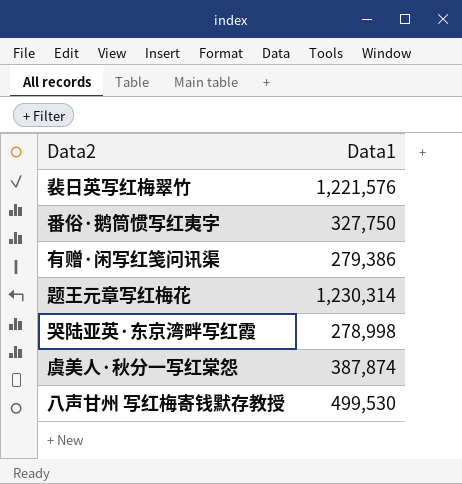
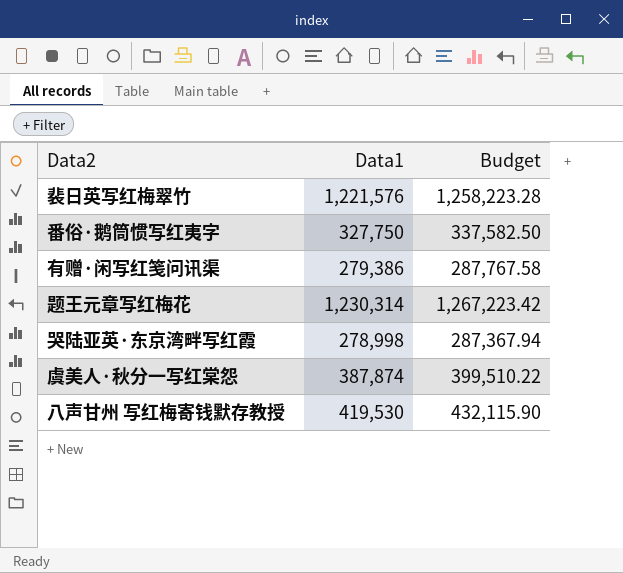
column Budget | formula: none -> [Data1] * 1.03
八声甘州 写红梅寄钱默存教授 | Data1: 499,530 -> 419,530

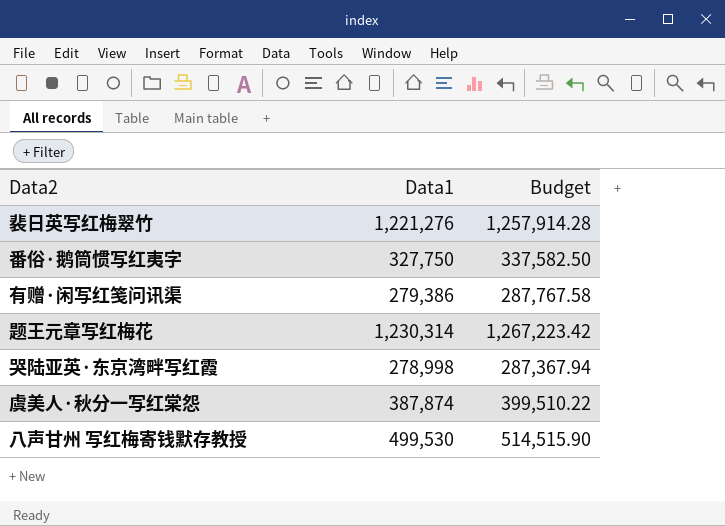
裴日英写红梅翠竹 | Data1: 1,221,576 -> 1,221,276
裴日英写红梅翠竹 | Budget: 1,258,223.28 -> 1,257,914.28
八声甘州 写红梅寄钱默存教授 | Data1: 419,530 -> 499,530
八声甘州 写红梅寄钱默存教授 | Budget: 432,115.90 -> 514,515.90

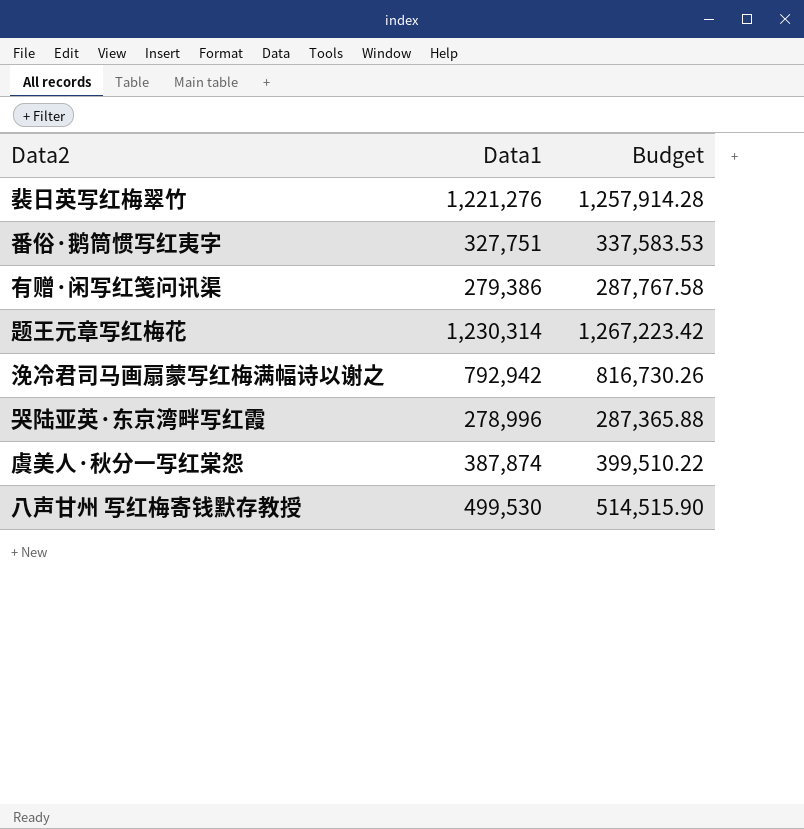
番俗·鹅筒惯写红夷字 | Data1: 327,750 -> 327,751
番俗·鹅筒惯写红夷字 | Budget: 337,582.50 -> 337,583.53
row 浼冷君司马画扇蒙写红梅满幅诗以谢之: none -> 792,942 | 816,730.26
哭陆亚英·东京湾畔写红霞 | Data1: 278,998 -> 278,996
哭陆亚英·东京湾畔写红霞 | Budget: 287,367.94 -> 287,365.88

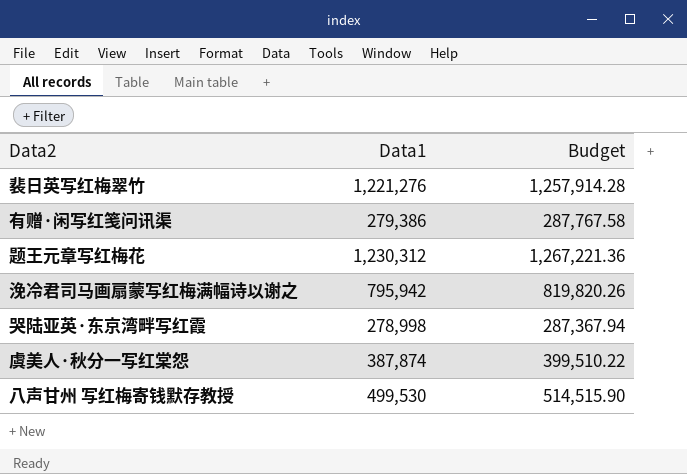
row 番俗·鹅筒惯写红夷字: 327,751 | 337,583.53 -> none
题王元章写红梅花 | Data1: 1,230,314 -> 1,230,312
题王元章写红梅花 | Budget: 1,267,223.42 -> 1,267,221.36
浼冷君司马画扇蒙写红梅满幅诗以谢之 | Data1: 792,942 -> 795,942
浼冷君司马画扇蒙写红梅满幅诗以谢之 | Budget: 816,730.26 -> 819,820.26
哭陆亚英·东京湾畔写红霞 | Data1: 278,996 -> 278,998
哭陆亚英·东京湾畔写红霞 | Budget: 287,365.88 -> 287,367.94

